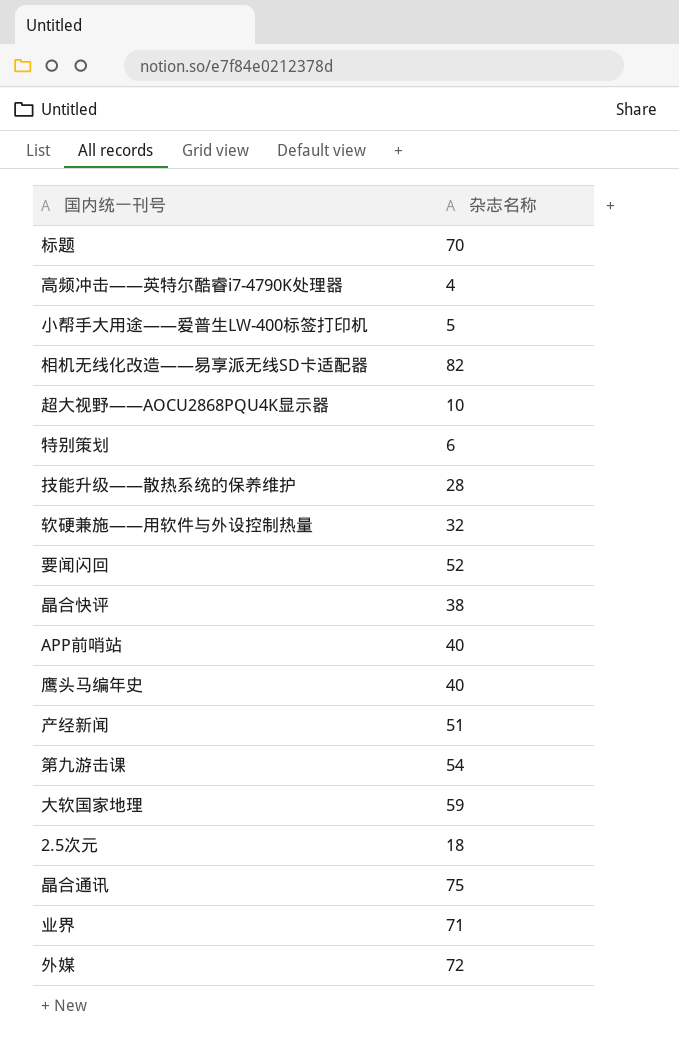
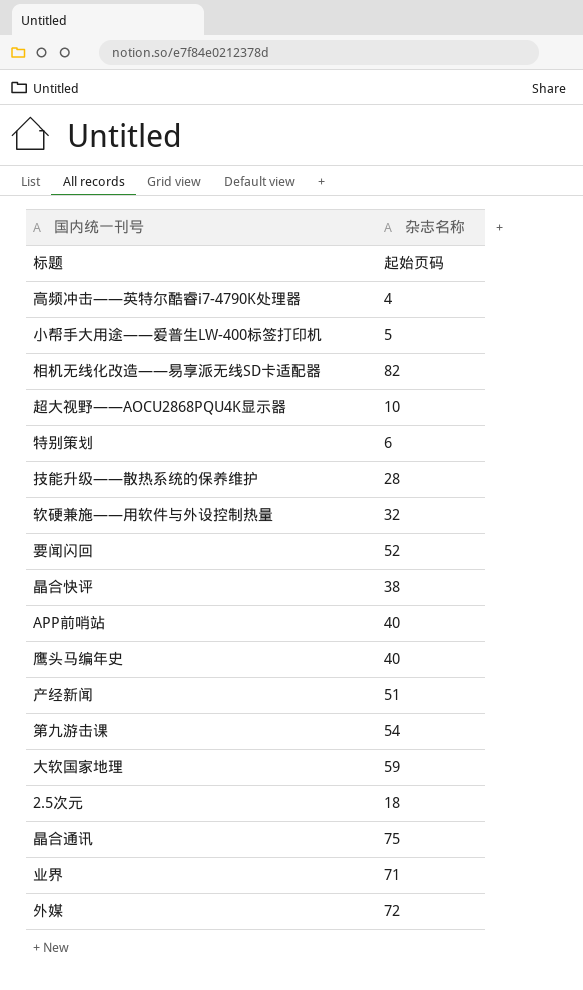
标题 | 杂志名称: 70 -> 起始页码

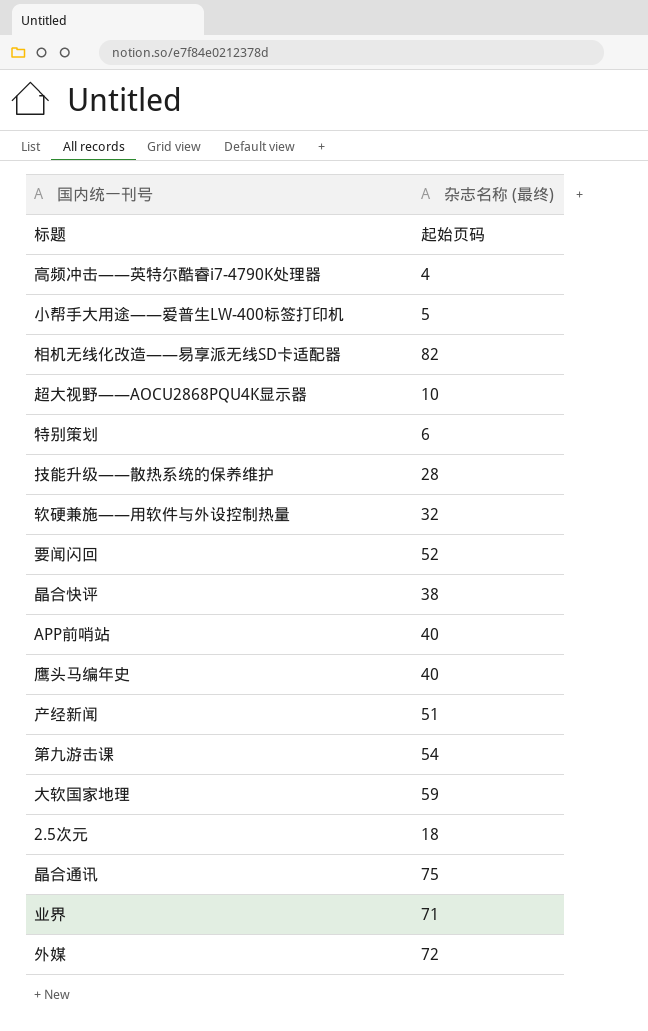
column name: 杂志名称 -> 杂志名称 (最终)

